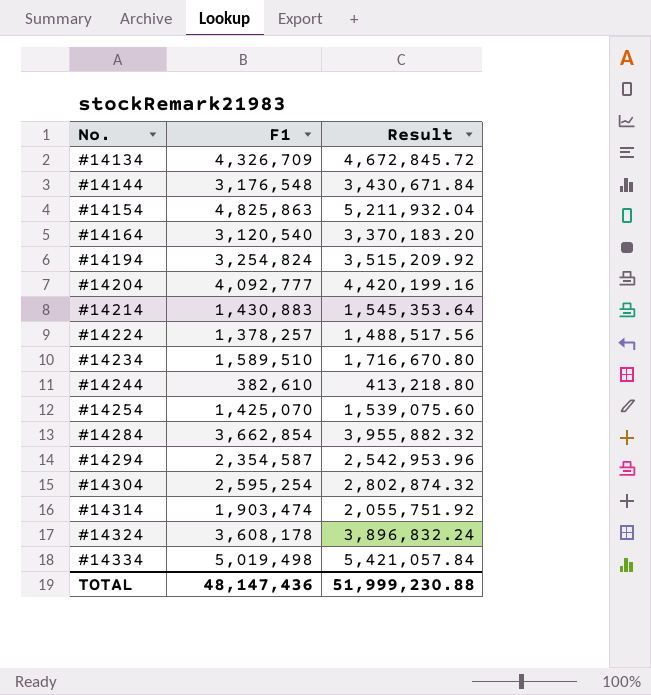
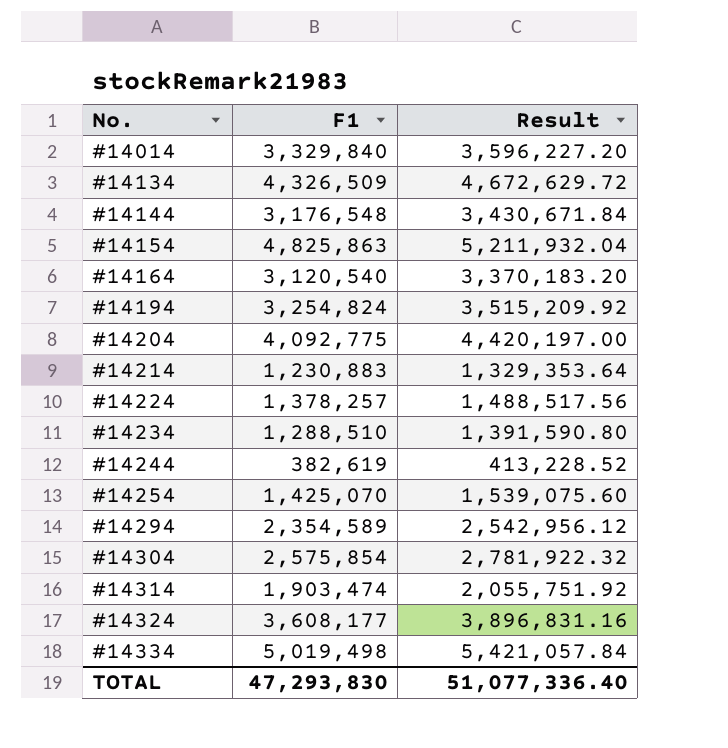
row #14284: 3,662,854 | 3,955,882.32 -> none
row #14014: none -> 3,329,840 | 3,596,227.20
#14134 | F1: 4,326,709 -> 4,326,509
#14134 | Result: 4,672,845.72 -> 4,672,629.72
#14204 | F1: 4,092,777 -> 4,092,775
#14204 | Result: 4,420,199.16 -> 4,420,197.00
#14214 | F1: 1,430,883 -> 1,230,883
#14214 | Result: 1,545,353.64 -> 1,329,353.64
#14234 | F1: 1,589,510 -> 1,288,510
#14234 | Result: 1,716,670.80 -> 1,391,590.80
#14244 | F1: 382,610 -> 382,619
#14244 | Result: 413,218.80 -> 413,228.52
#14294 | F1: 2,354,587 -> 2,354,589
#14294 | Result: 2,542,953.96 -> 2,542,956.12
#14304 | F1: 2,595,254 -> 2,575,854
#14304 | Result: 2,802,874.32 -> 2,781,922.32
#14324 | F1: 3,608,178 -> 3,608,177
#14324 | Result: 3,896,832.24 -> 3,896,831.16
TOTAL | F1: 48,147,436 -> 47,293,830
TOTAL | Result: 51,999,230.88 -> 51,077,336.40

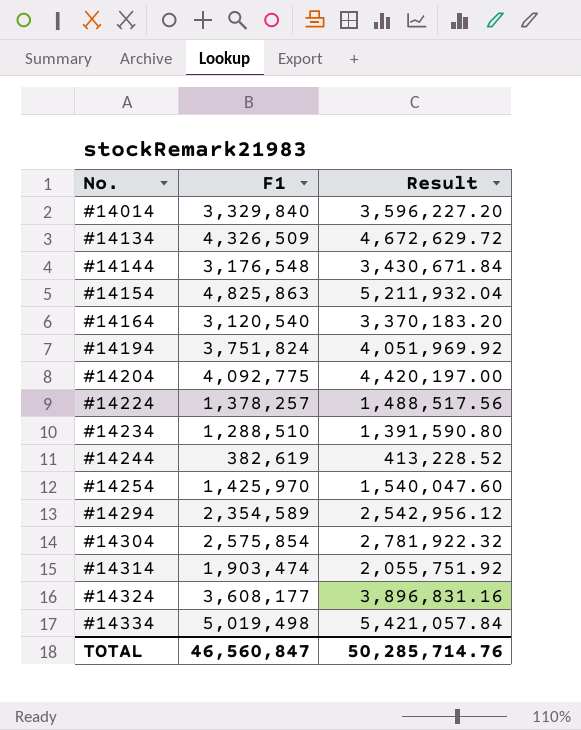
row #14214: 1,230,883 | 1,329,353.64 -> none
#14194 | F1: 3,254,824 -> 3,751,824
#14194 | Result: 3,515,209.92 -> 4,051,969.92
#14254 | F1: 1,425,070 -> 1,425,970
#14254 | Result: 1,539,075.60 -> 1,540,047.60
TOTAL | F1: 47,293,830 -> 46,560,847
TOTAL | Result: 51,077,336.40 -> 50,285,714.76

